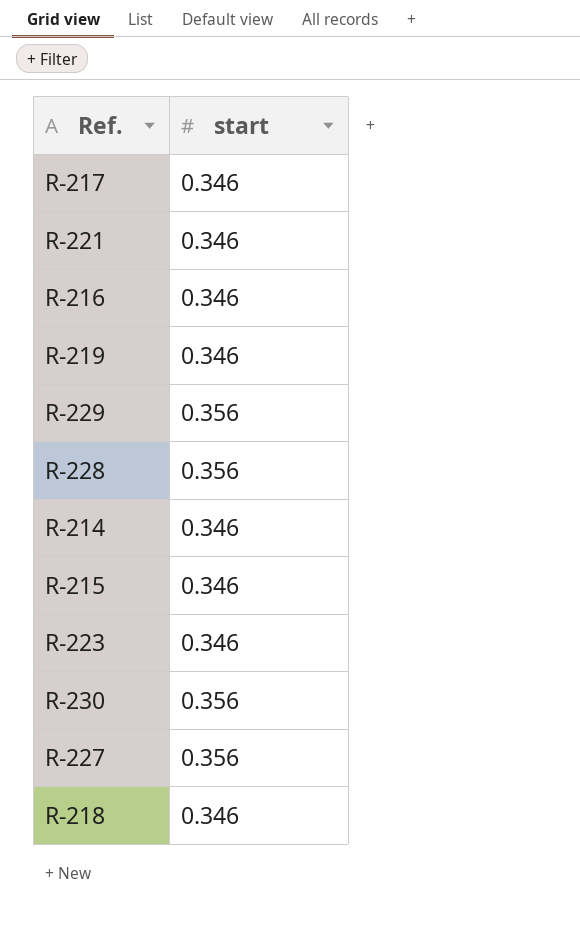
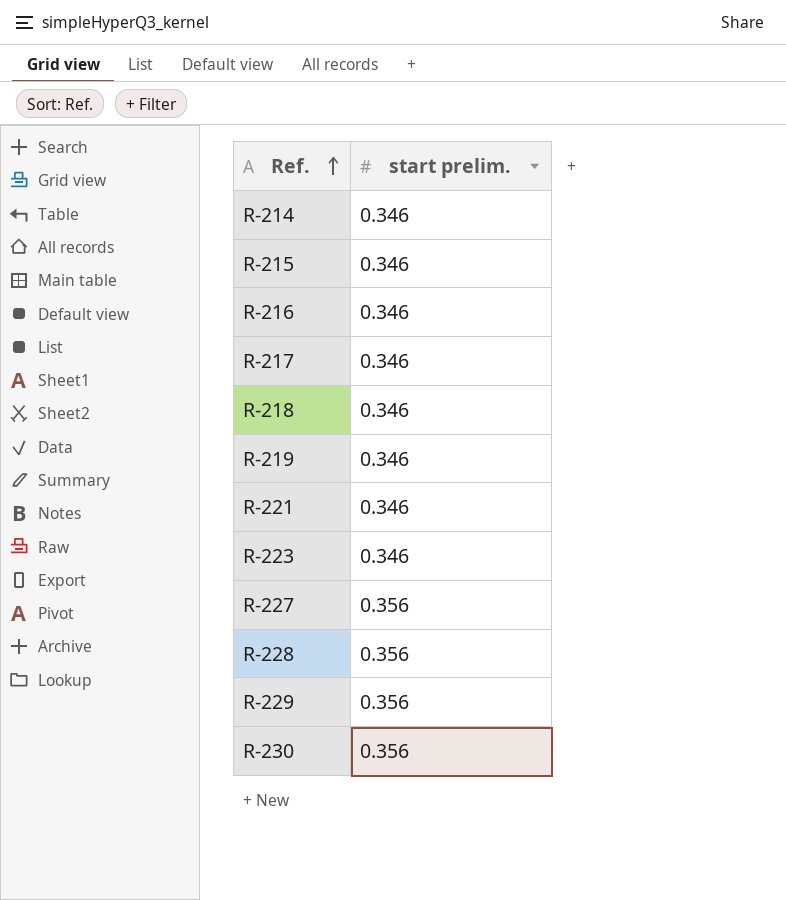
row order: none -> Ref. ascending
column name: start -> start prelim.

